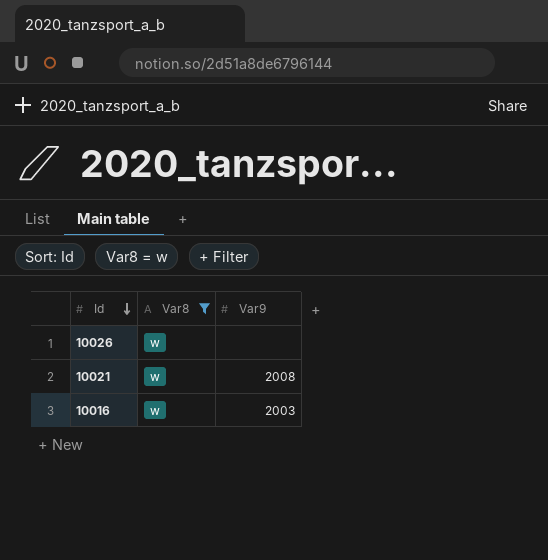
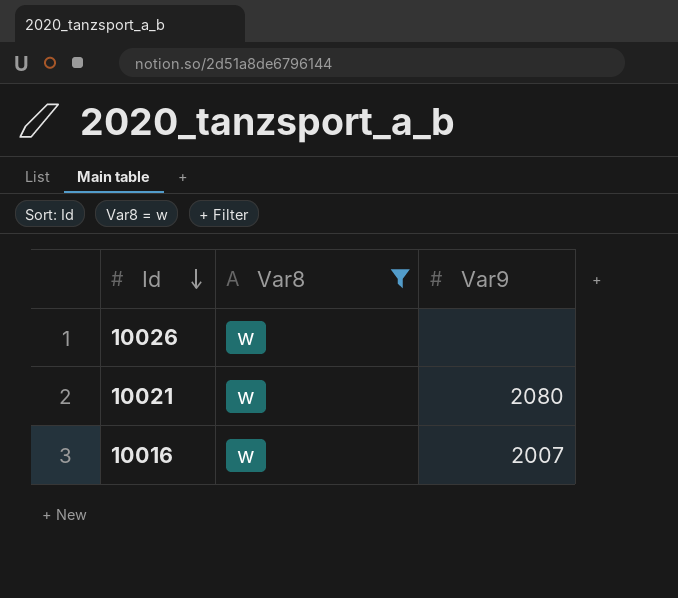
10021 | Var9: 2008 -> 2080
10016 | Var9: 2003 -> 2007

